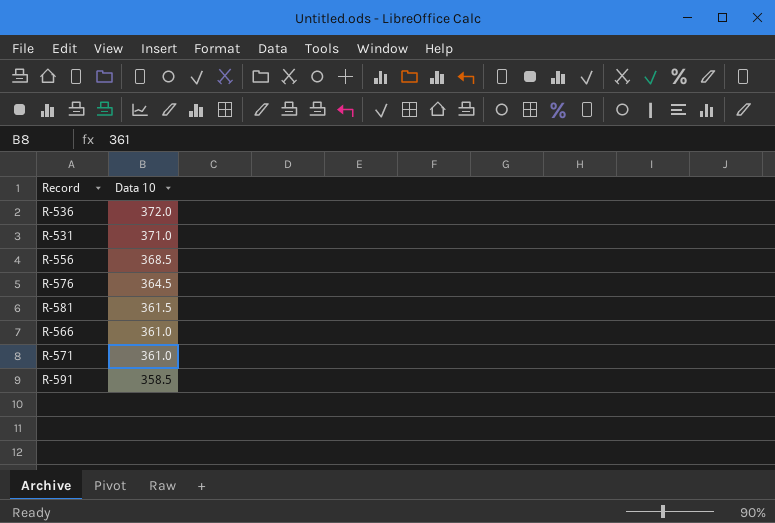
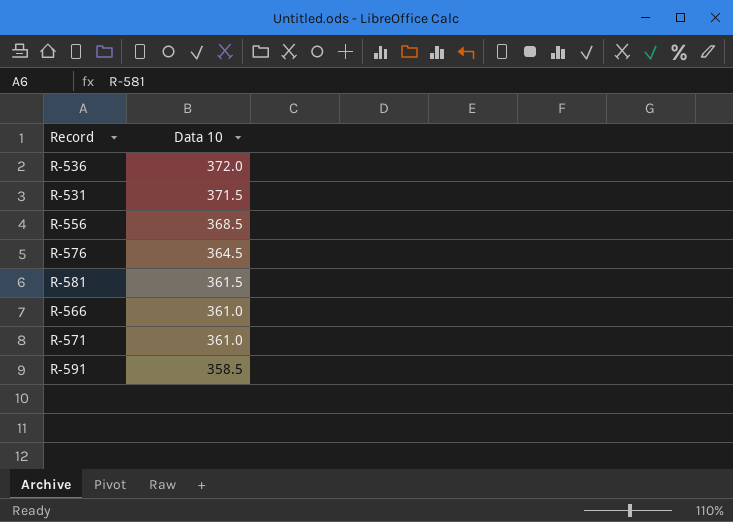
R-531 | Data 10: 371.0 -> 371.5

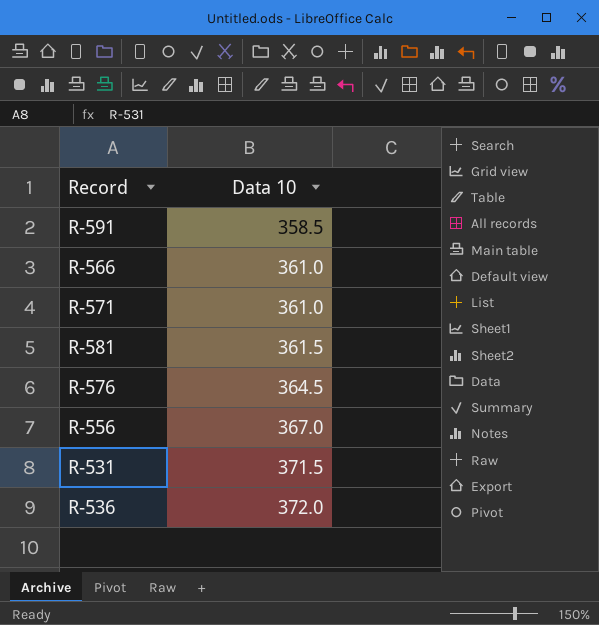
row order: Data 10 descending -> Data 10 ascending
R-556 | Data 10: 368.5 -> 367.0

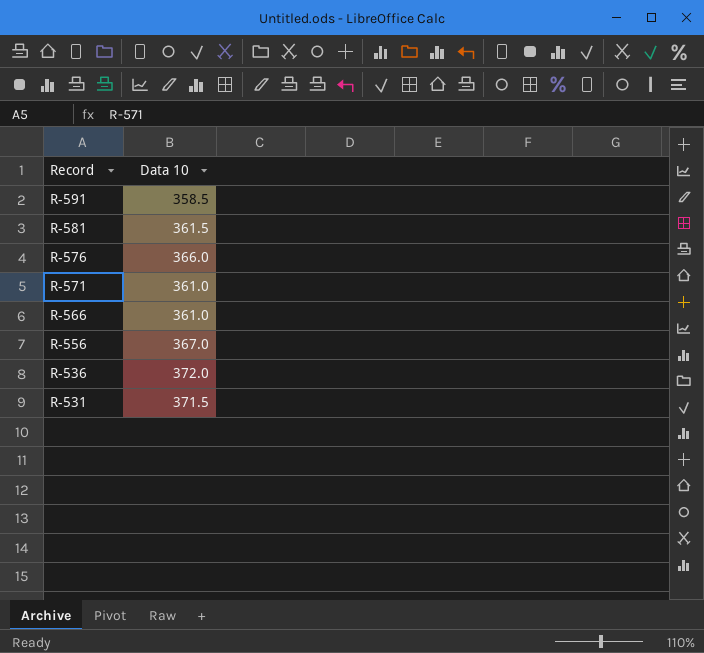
row order: Data 10 ascending -> Record descending
R-576 | Data 10: 364.5 -> 366.0

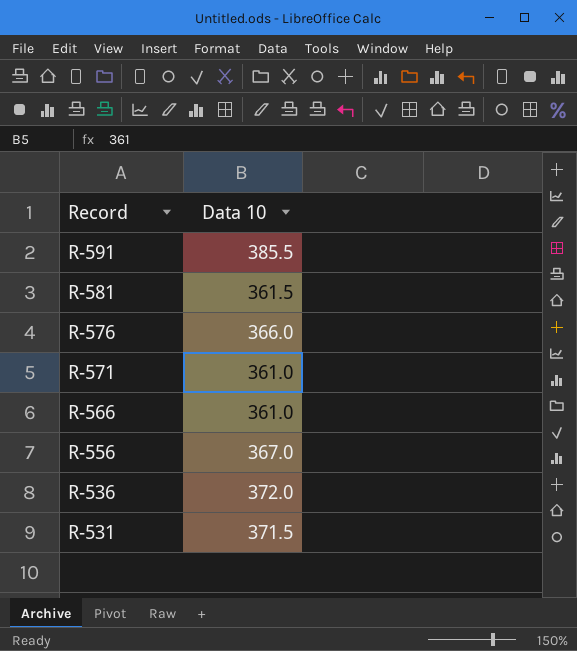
R-591 | Data 10: 358.5 -> 385.5

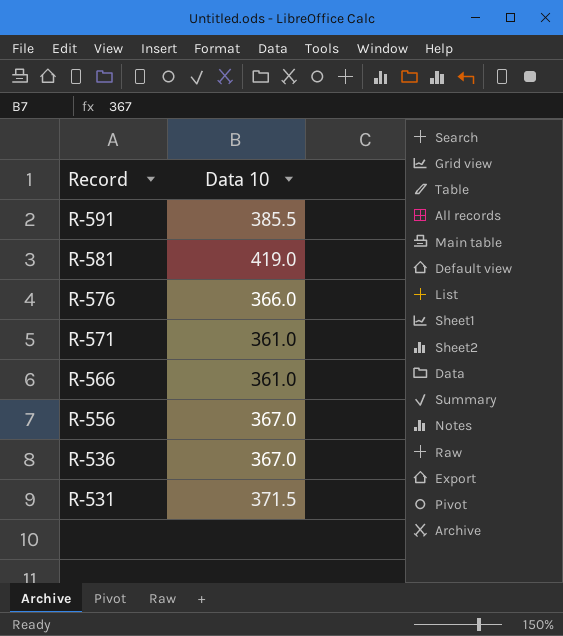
R-581 | Data 10: 361.5 -> 419.0
R-536 | Data 10: 372.0 -> 367.0

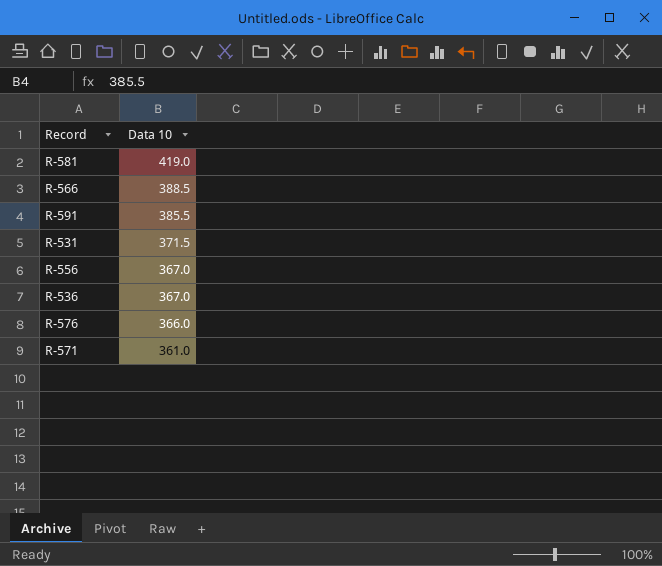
row order: Record descending -> Data 10 descending
R-566 | Data 10: 361.0 -> 388.5

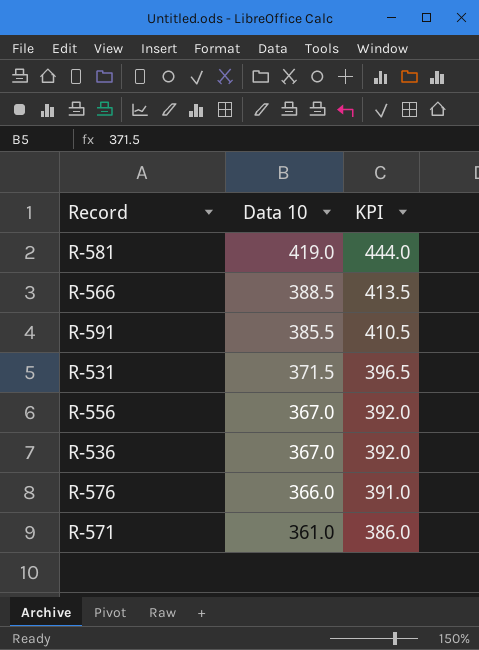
column KPI | formula: none -> [Data 10] + 25

